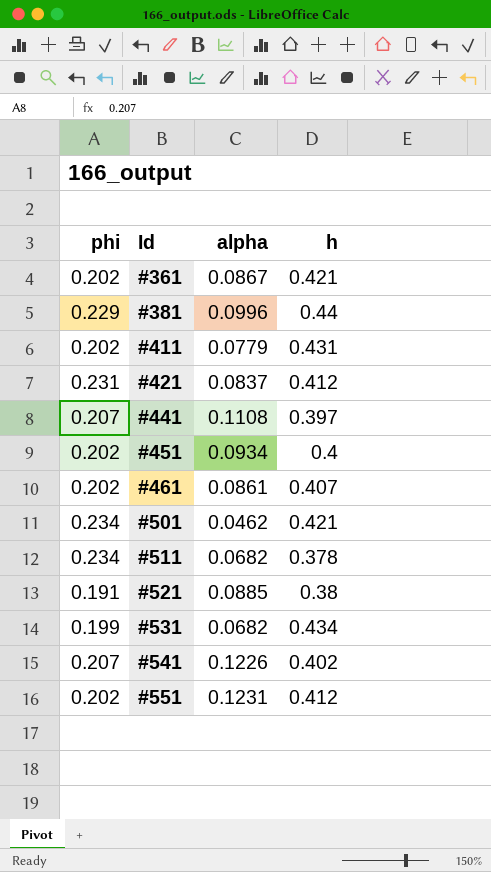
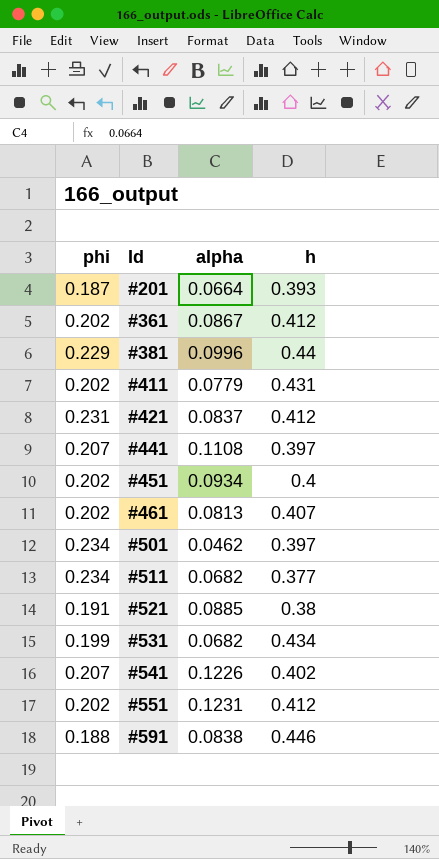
row #201: none -> 0.187 | 0.0664 | 0.393
#361 | h: 0.421 -> 0.412
#461 | alpha: 0.0861 -> 0.0813
#501 | h: 0.421 -> 0.397
#511 | h: 0.378 -> 0.377
row #591: none -> 0.188 | 0.0838 | 0.446

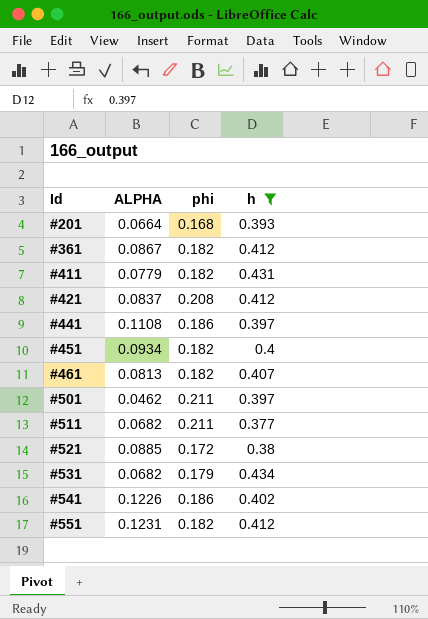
filter: none -> h <= 0.434
column name: alpha -> ALPHA
column phi | position: 1 -> 3
#201 | phi: 0.187 -> 0.168
#361 | phi: 0.202 -> 0.182
#411 | phi: 0.202 -> 0.182
#421 | phi: 0.231 -> 0.208
#441 | phi: 0.207 -> 0.186
#451 | phi: 0.202 -> 0.182
#461 | phi: 0.202 -> 0.182
#501 | phi: 0.234 -> 0.211
#511 | phi: 0.234 -> 0.211
#521 | phi: 0.191 -> 0.172
#531 | phi: 0.199 -> 0.179
#541 | phi: 0.207 -> 0.186
#551 | phi: 0.202 -> 0.182

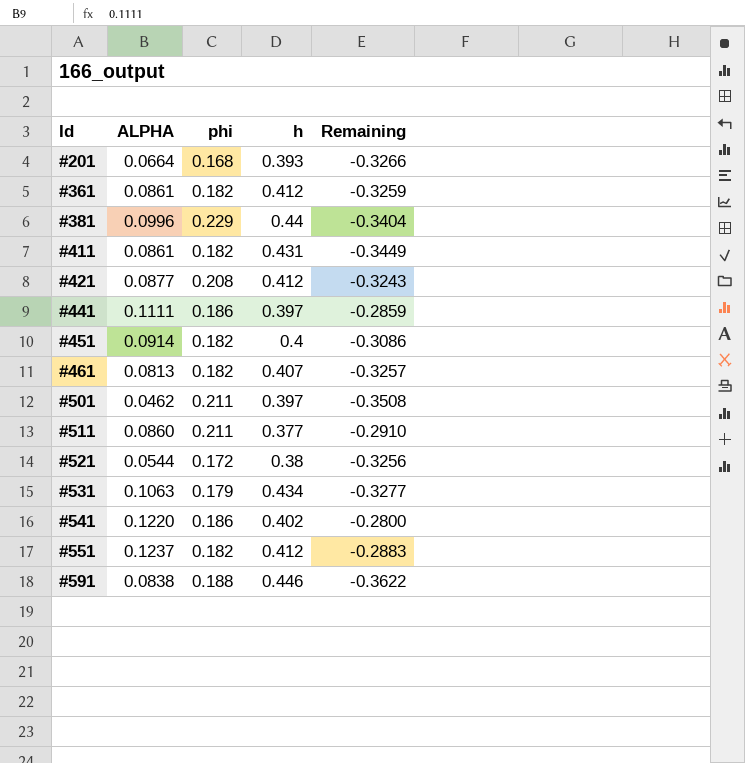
filter: h <= 0.434 -> none
column Remaining | formula: none -> [ALPHA] - [h]
#361 | ALPHA: 0.0867 -> 0.0861
#411 | ALPHA: 0.0779 -> 0.0861
#421 | ALPHA: 0.0837 -> 0.0877
#441 | ALPHA: 0.1108 -> 0.1111
#451 | ALPHA: 0.0934 -> 0.0914
#511 | ALPHA: 0.0682 -> 0.0860
#521 | ALPHA: 0.0885 -> 0.0544
#531 | ALPHA: 0.0682 -> 0.1063
#541 | ALPHA: 0.1226 -> 0.1220
#551 | ALPHA: 0.1231 -> 0.1237

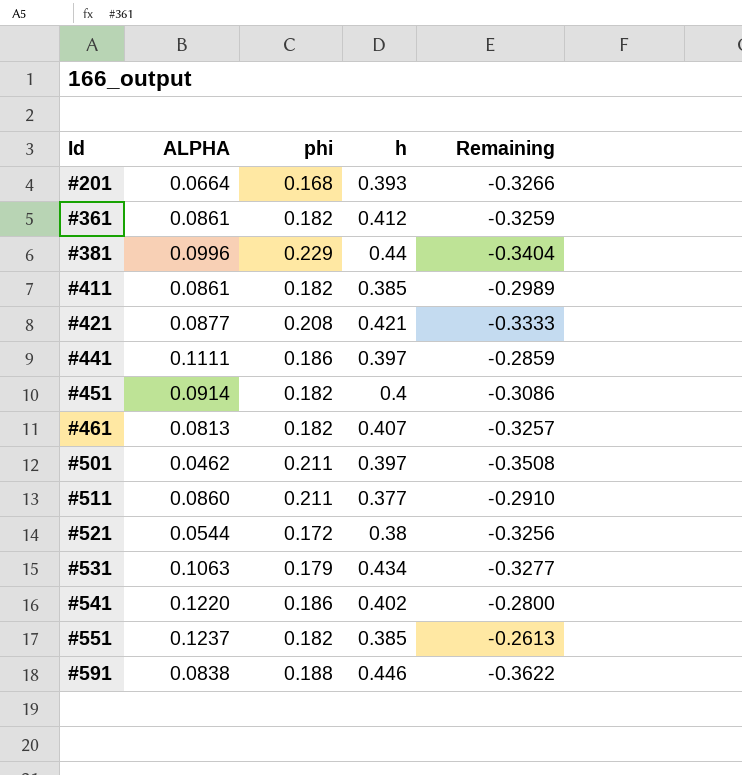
#411 | h: 0.431 -> 0.385
#411 | Remaining: -0.3449 -> -0.2989
#421 | h: 0.412 -> 0.421
#421 | Remaining: -0.3243 -> -0.3333
#551 | h: 0.412 -> 0.385
#551 | Remaining: -0.2883 -> -0.2613

